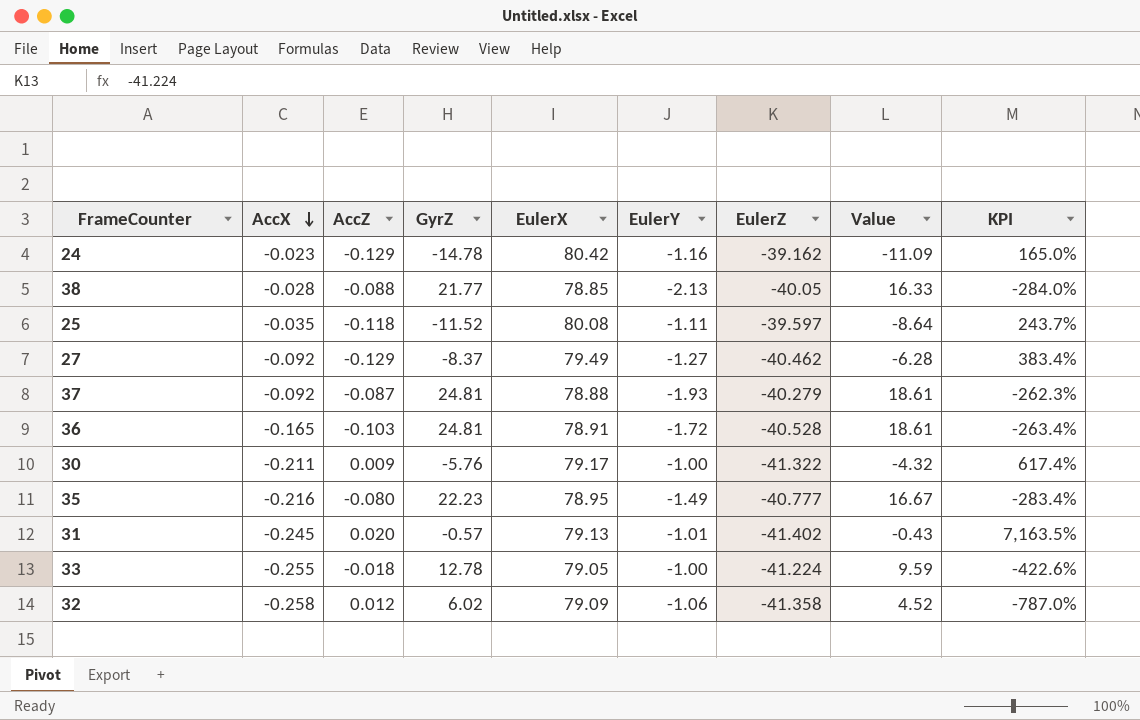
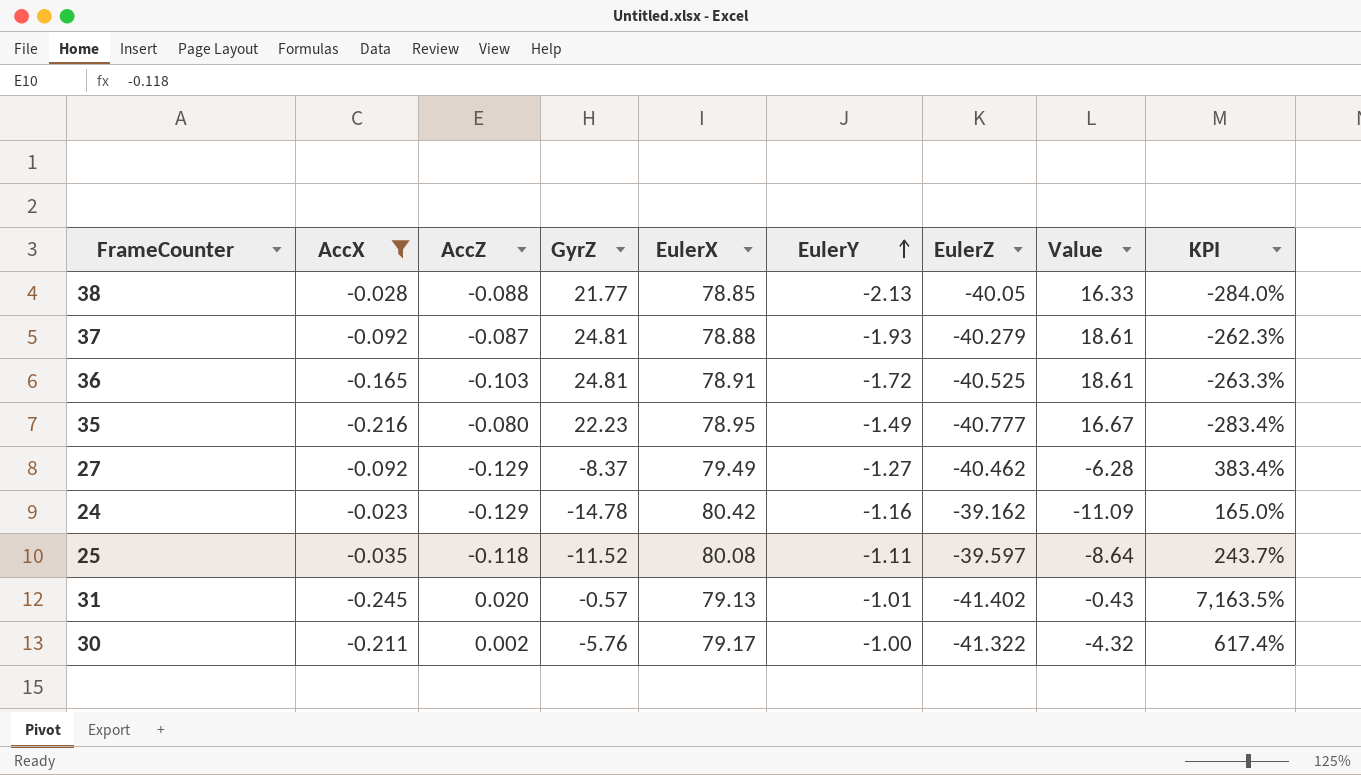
filter: none -> AccX >= -0.245
row order: AccX descending -> EulerY ascending
36 | EulerZ: -40.528 -> -40.525
36 | KPI: -263.4% -> -263.3%
30 | AccZ: 0.009 -> 0.002

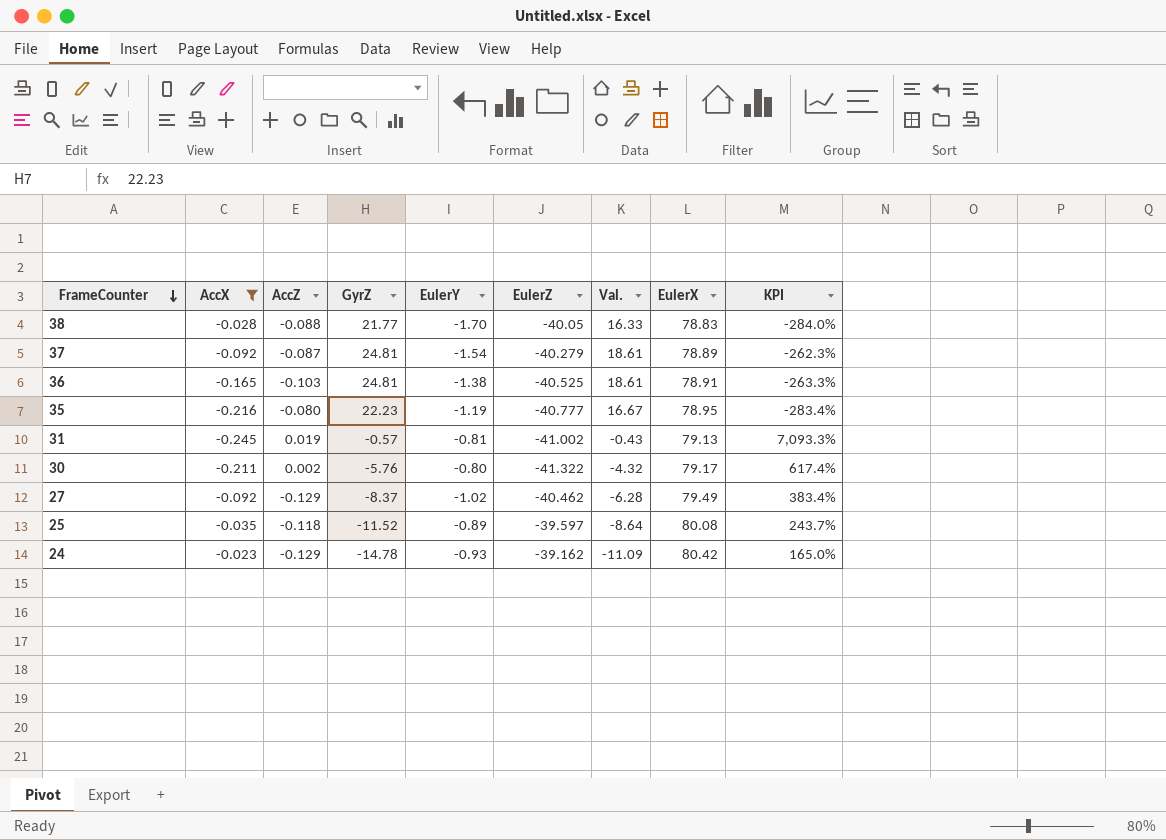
row order: EulerY ascending -> FrameCounter descending
column name: Value -> Val.
column EulerX | position: 5 -> 8
38 | EulerY: -2.13 -> -1.70
38 | EulerX: 78.85 -> 78.83
37 | EulerY: -1.93 -> -1.54
37 | EulerX: 78.88 -> 78.89
36 | EulerY: -1.72 -> -1.38
35 | EulerY: -1.49 -> -1.19
31 | AccZ: 0.020 -> 0.019
31 | EulerY: -1.01 -> -0.81
31 | EulerZ: -41.402 -> -41.002
31 | KPI: 7,163.5% -> 7,093.3%
30 | EulerY: -1.00 -> -0.80
27 | EulerY: -1.27 -> -1.02
25 | EulerY: -1.11 -> -0.89
24 | EulerY: -1.16 -> -0.93

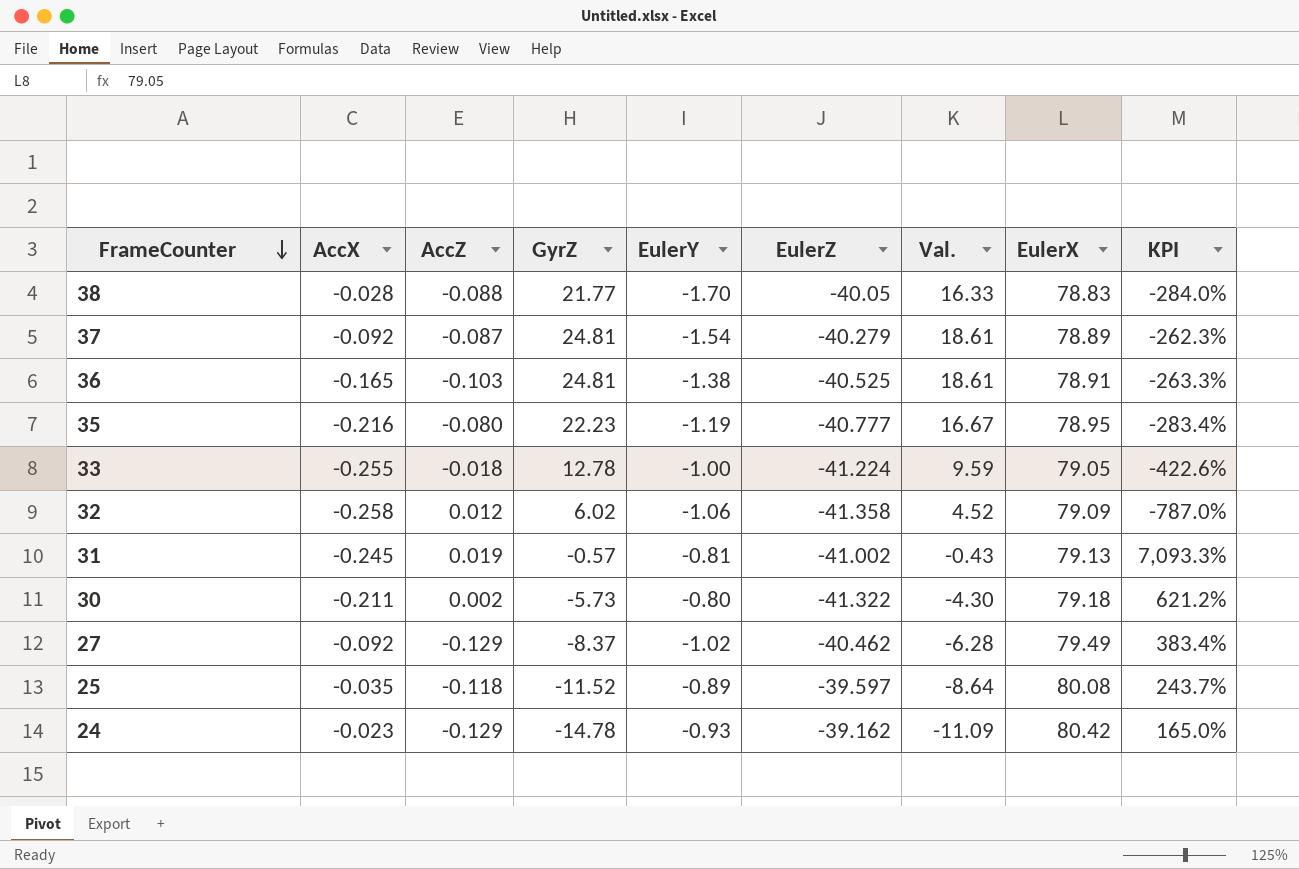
filter: AccX >= -0.245 -> none
30 | GyrZ: -5.76 -> -5.73
30 | Val.: -4.32 -> -4.30
30 | EulerX: 79.17 -> 79.18
30 | KPI: 617.4% -> 621.2%

